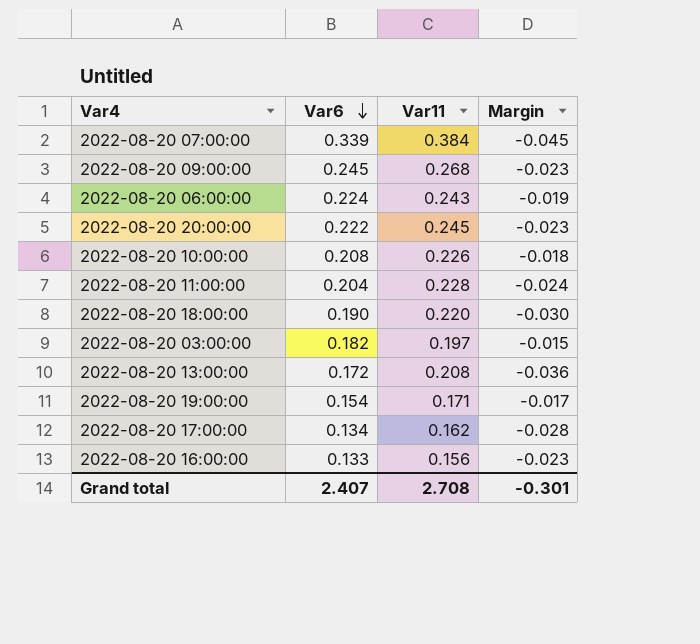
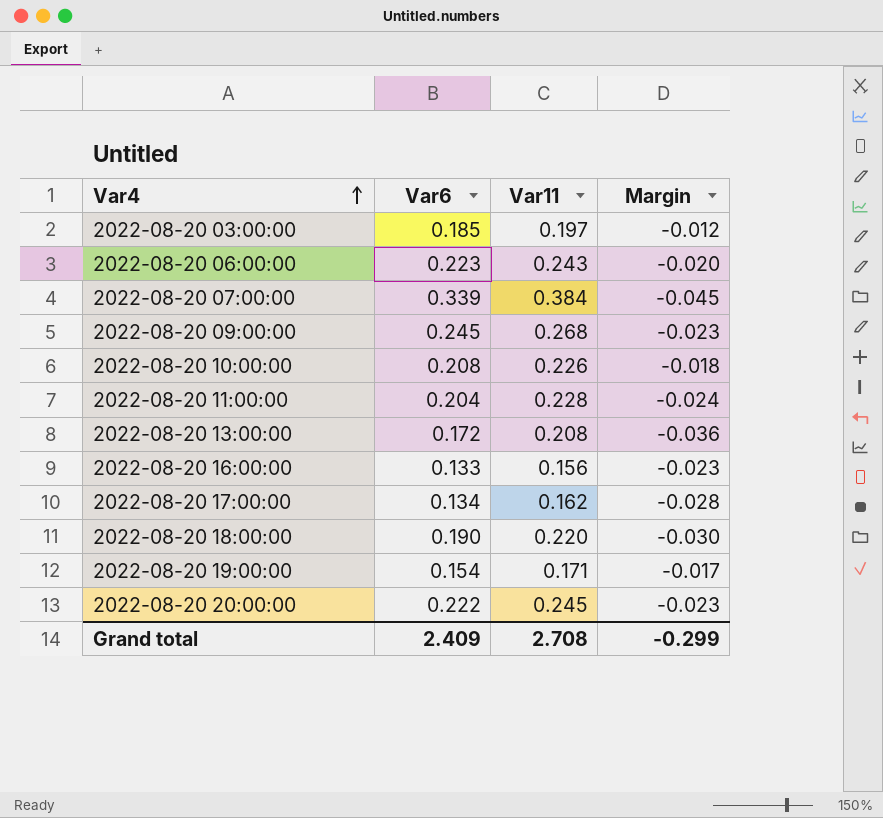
row order: Var6 descending -> Var4 ascending
2022-08-20 03:00:00 | Var6: 0.182 -> 0.185
2022-08-20 03:00:00 | Margin: -0.015 -> -0.012
2022-08-20 06:00:00 | Var6: 0.224 -> 0.223
2022-08-20 06:00:00 | Margin: -0.019 -> -0.020
Grand total | Var6: 2.407 -> 2.409
Grand total | Margin: -0.301 -> -0.299

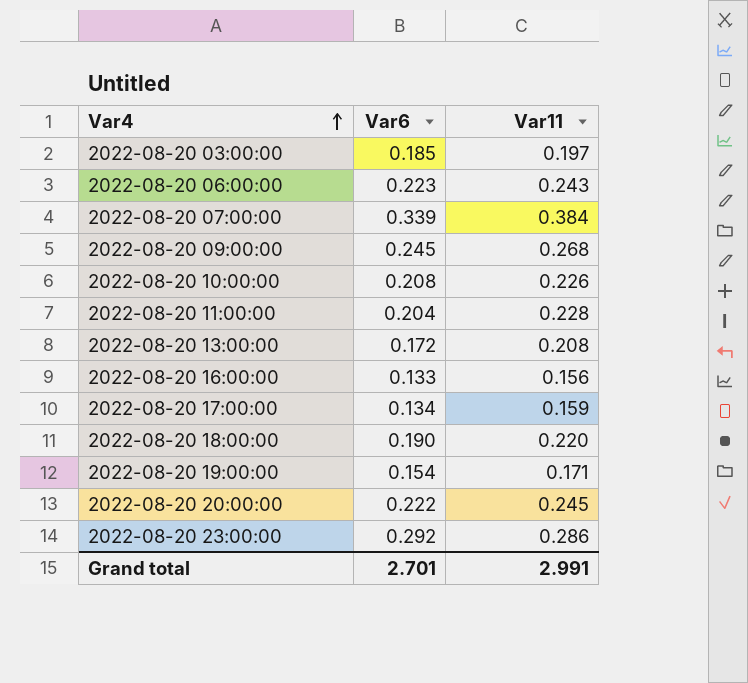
column Margin | formula: [Var6] - [Var11] -> none
2022-08-20 17:00:00 | Var11: 0.162 -> 0.159
row 2022-08-20 23:00:00: none -> 0.292 | 0.286
Grand total | Var6: 2.409 -> 2.701
Grand total | Var11: 2.708 -> 2.991

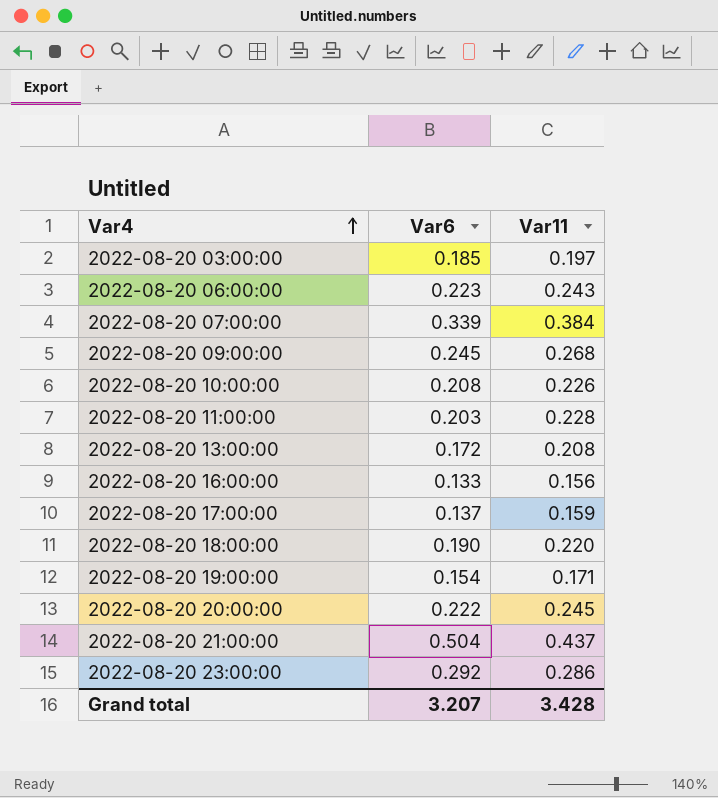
2022-08-20 11:00:00 | Var6: 0.204 -> 0.203
2022-08-20 17:00:00 | Var6: 0.134 -> 0.137
row 2022-08-20 21:00:00: none -> 0.504 | 0.437
Grand total | Var6: 2.701 -> 3.207
Grand total | Var11: 2.991 -> 3.428

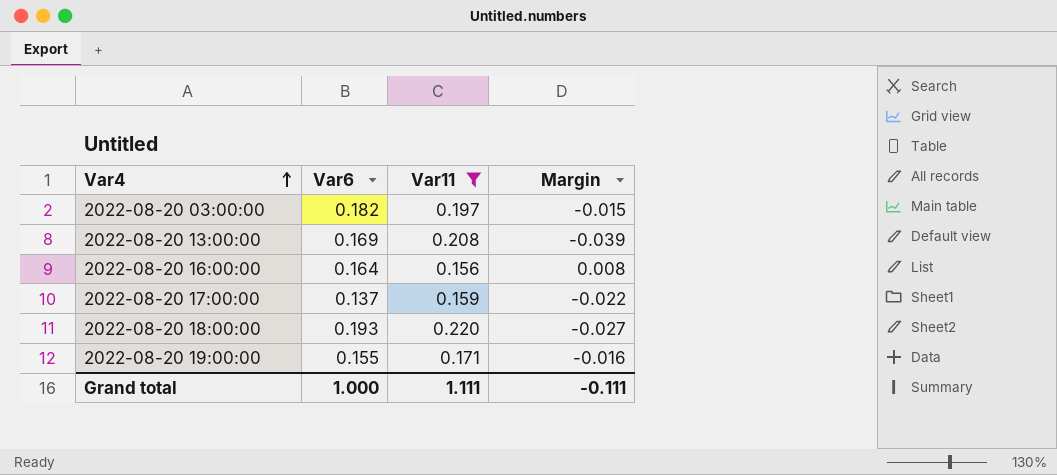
filter: none -> Var11 <= 0.220
column Margin | formula: none -> [Var6] - [Var11]
2022-08-20 03:00:00 | Var6: 0.185 -> 0.182
2022-08-20 13:00:00 | Var6: 0.172 -> 0.169
2022-08-20 16:00:00 | Var6: 0.133 -> 0.164
2022-08-20 18:00:00 | Var6: 0.190 -> 0.193
2022-08-20 19:00:00 | Var6: 0.154 -> 0.155
Grand total | Var6: 3.207 -> 1.000
Grand total | Var11: 3.428 -> 1.111

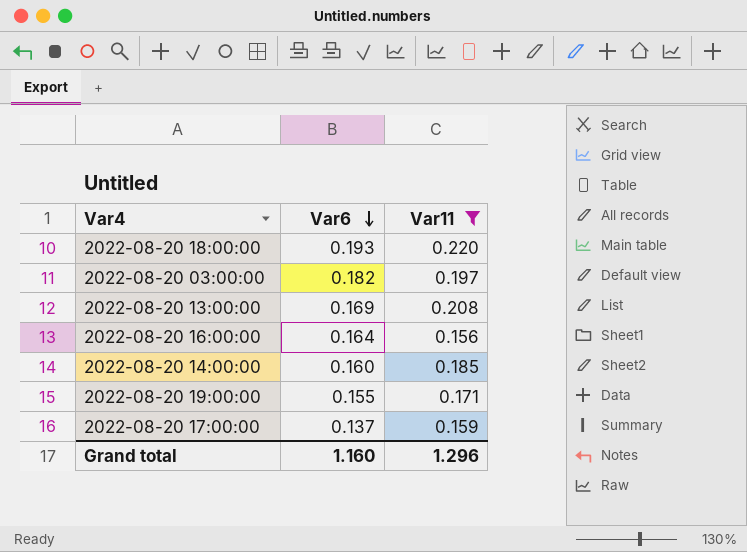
row order: Var4 ascending -> Var6 descending
column Margin | formula: [Var6] - [Var11] -> none
row 2022-08-20 14:00:00: none -> 0.160 | 0.185
Grand total | Var6: 1.000 -> 1.160
Grand total | Var11: 1.111 -> 1.296

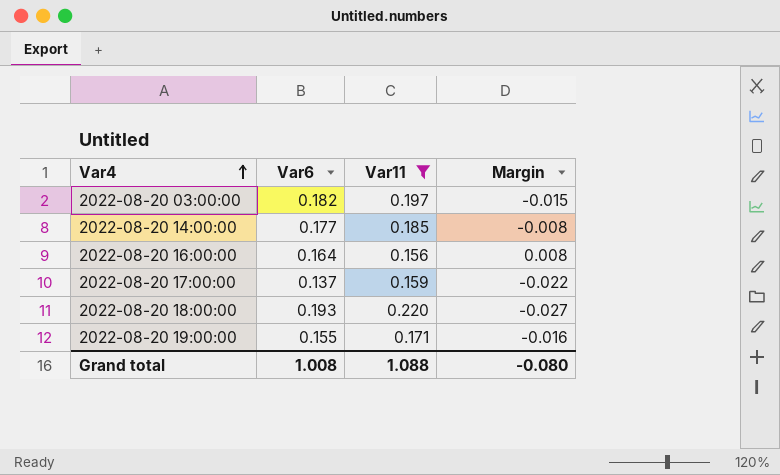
row order: Var6 descending -> Var4 ascending
column Margin | formula: none -> [Var6] - [Var11]
row 2022-08-20 13:00:00: 0.169 | 0.208 -> none
2022-08-20 14:00:00 | Var6: 0.160 -> 0.177
Grand total | Var6: 1.160 -> 1.008
Grand total | Var11: 1.296 -> 1.088

